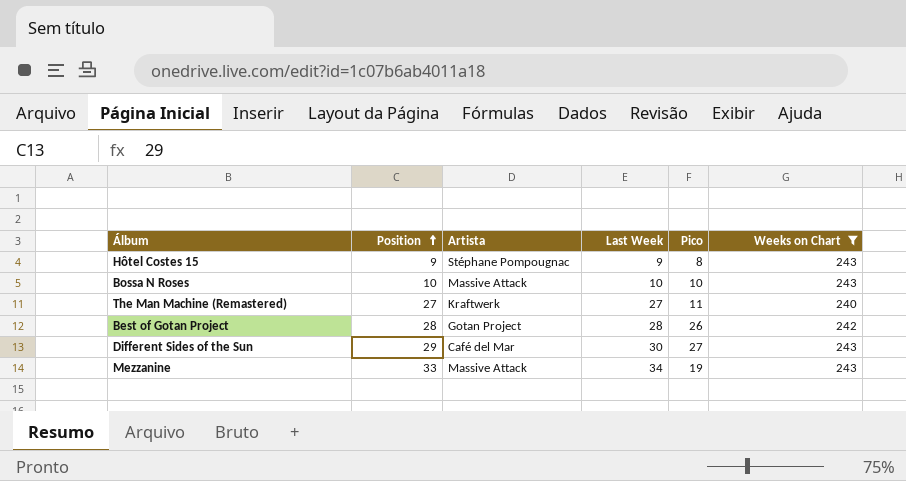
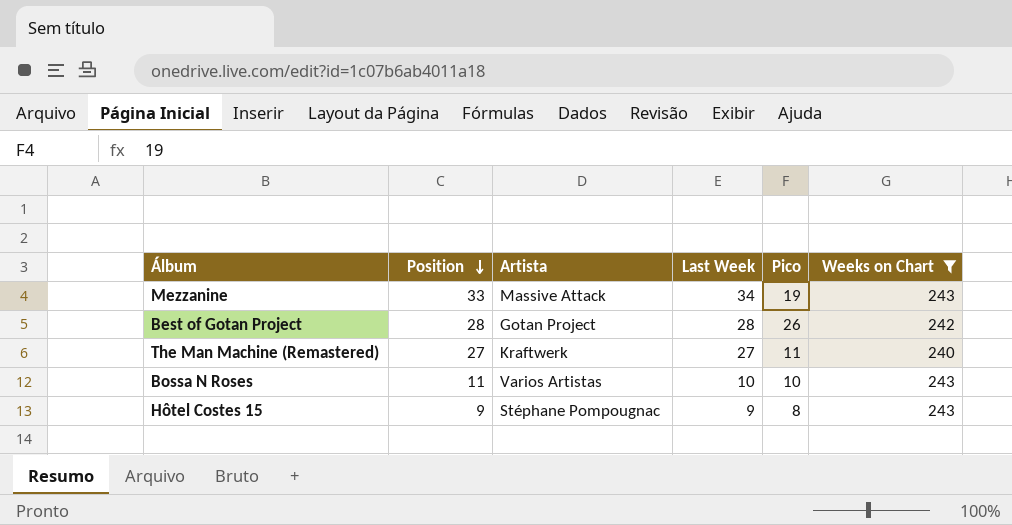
row order: Position ascending -> Position descending
row Different Sides of the Sun: 29 | Café del Mar | 30 | 27 | 243 -> none
Bossa N Roses | Position: 10 -> 11
Bossa N Roses | Artista: Massive Attack -> Varios Artistas

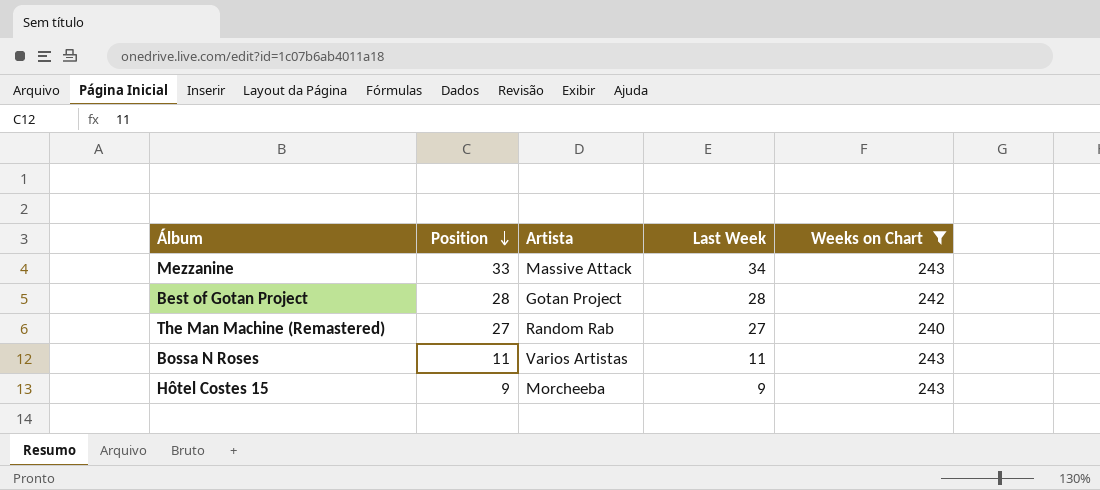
column Pico | position: 5 -> none
The Man Machine (Remastered) | Artista: Kraftwerk -> Random Rab
Bossa N Roses | Last Week: 10 -> 11
Hôtel Costes 15 | Artista: Stéphane Pompougnac -> Morcheeba

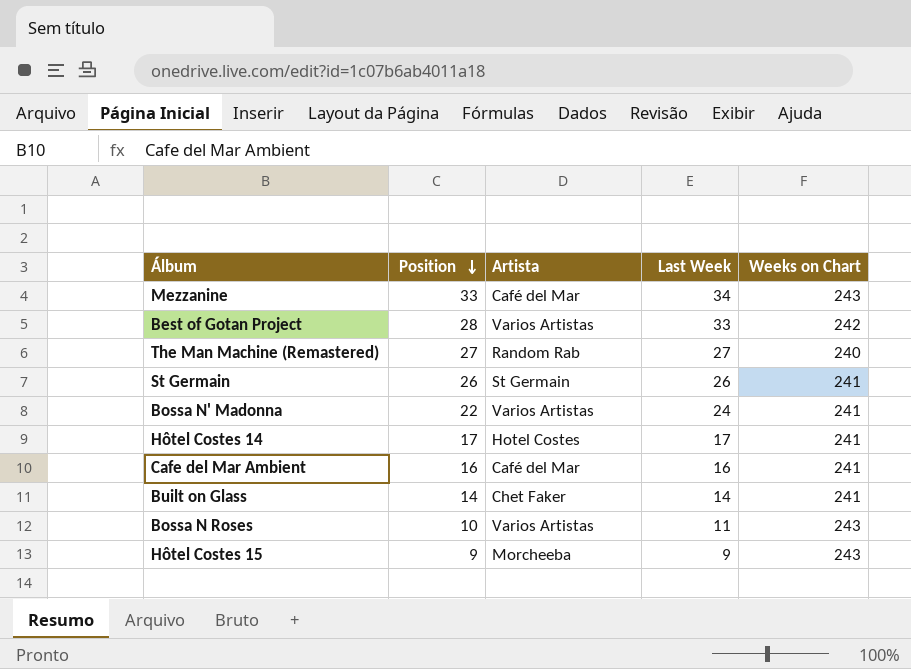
filter: Weeks on Chart != 241 -> none
Mezzanine | Artista: Massive Attack -> Café del Mar
Best of Gotan Project | Artista: Gotan Project -> Varios Artistas
Best of Gotan Project | Last Week: 28 -> 33
Bossa N Roses | Position: 11 -> 10

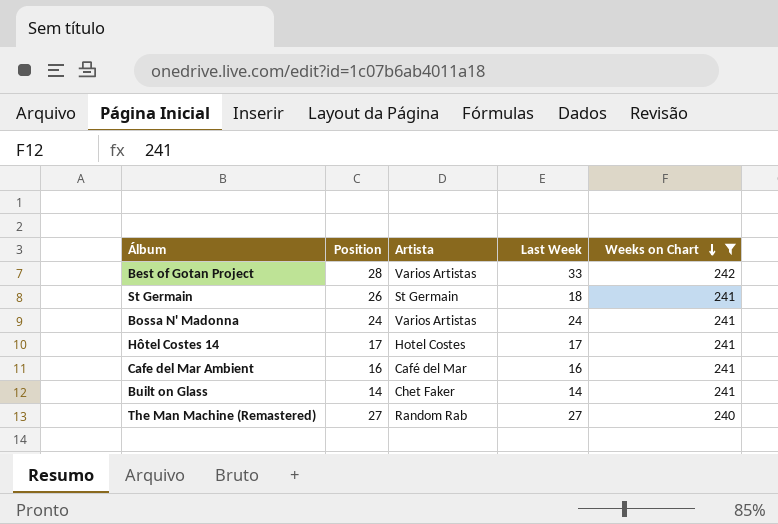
filter: none -> Weeks on Chart != 243
row order: Position descending -> Weeks on Chart descending
St Germain | Last Week: 26 -> 18
Bossa N' Madonna | Position: 22 -> 24

